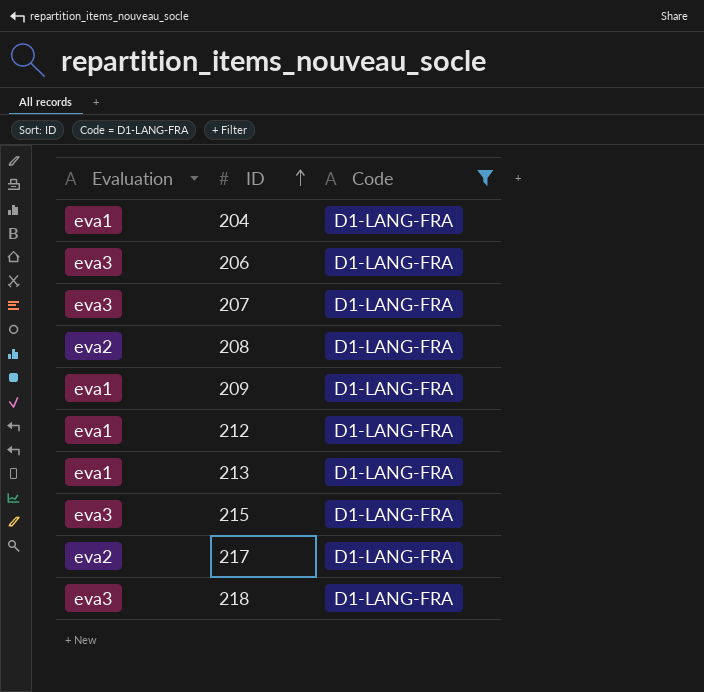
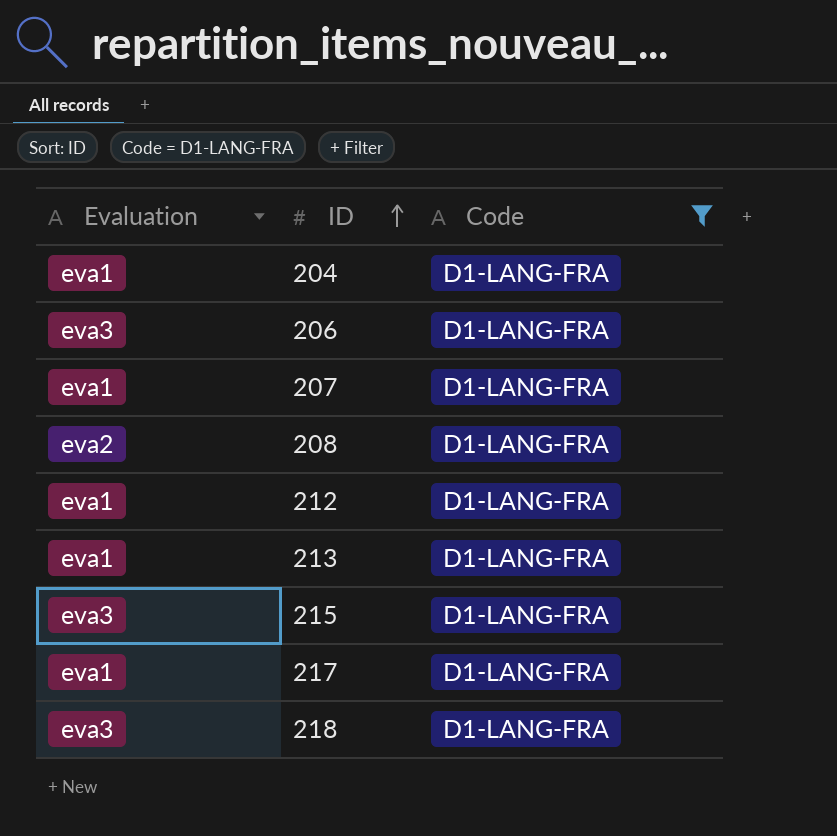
row 209: eva1 | D1-LANG-FRA -> none
207 | Evaluation: eva3 -> eva1
217 | Evaluation: eva2 -> eva1

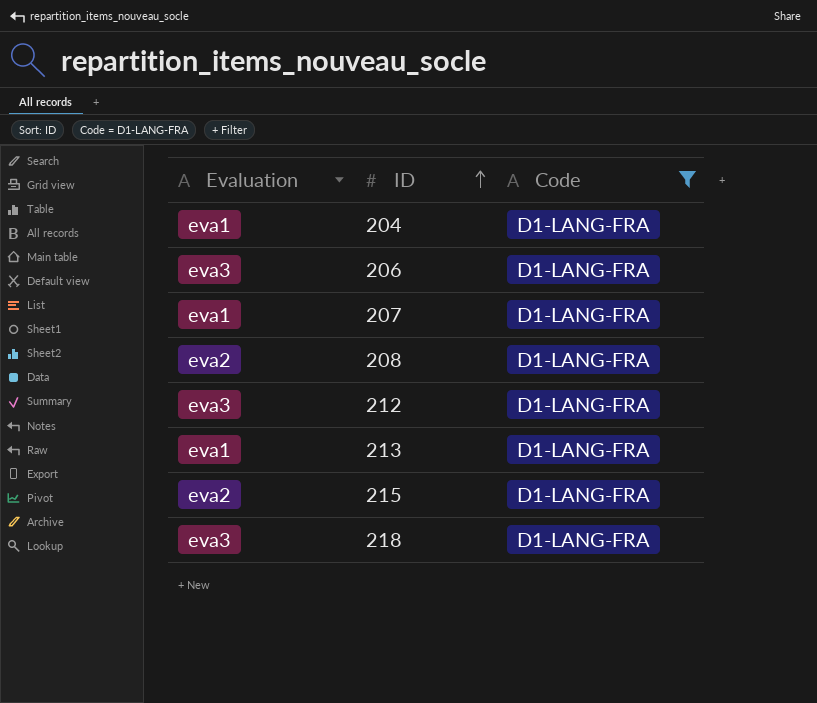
row 217: eva1 | D1-LANG-FRA -> none
212 | Evaluation: eva1 -> eva3
215 | Evaluation: eva3 -> eva2

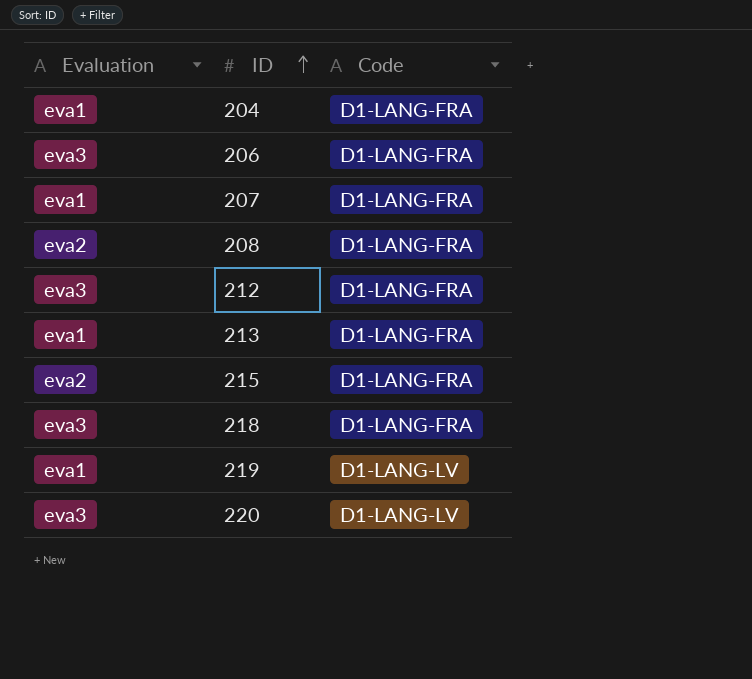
filter: Code = D1-LANG-FRA -> none

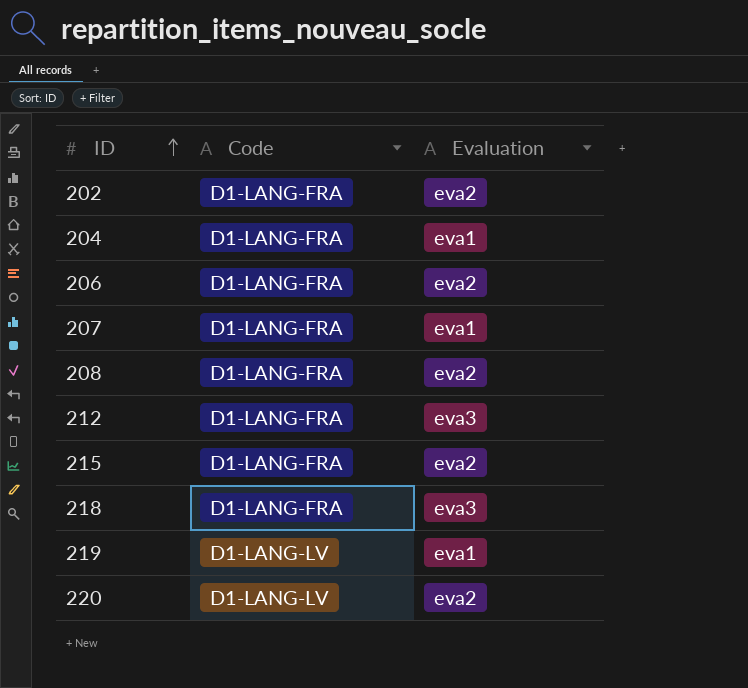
column Evaluation | position: 1 -> 3
row 213: eva1 | D1-LANG-FRA -> none
row 202: none -> D1-LANG-FRA | eva2
206 | Evaluation: eva3 -> eva2
220 | Evaluation: eva3 -> eva2

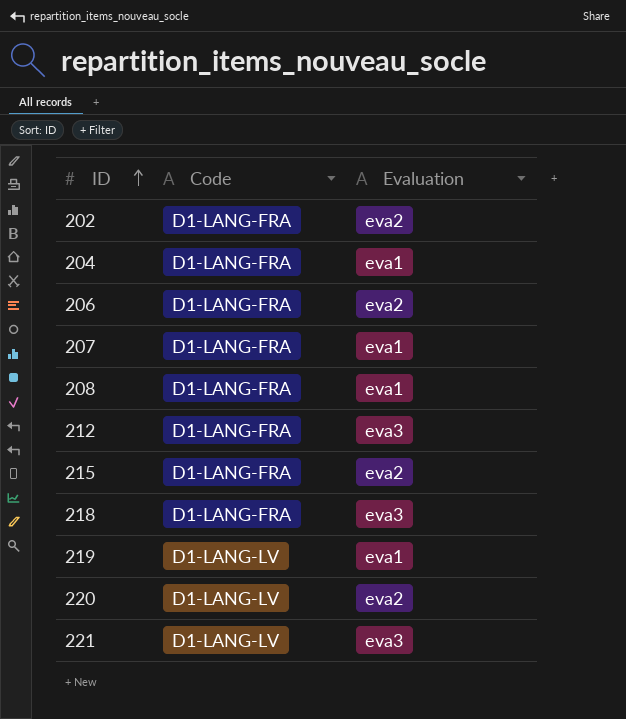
208 | Evaluation: eva2 -> eva1
row 221: none -> D1-LANG-LV | eva3

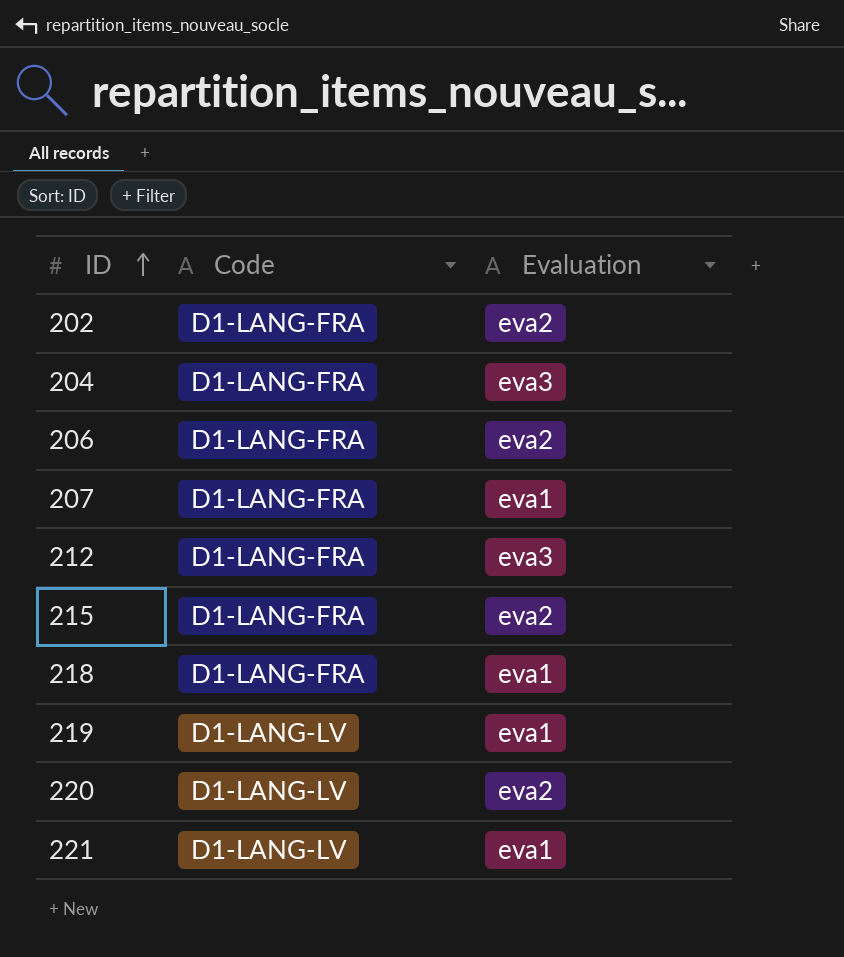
row 208: D1-LANG-FRA | eva1 -> none
204 | Evaluation: eva1 -> eva3
218 | Evaluation: eva3 -> eva1
221 | Evaluation: eva3 -> eva1

